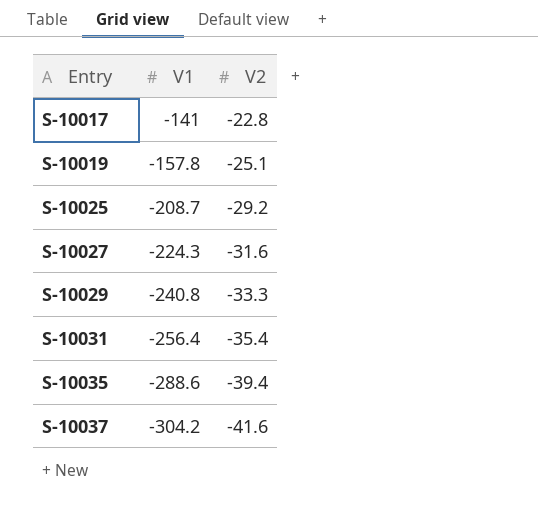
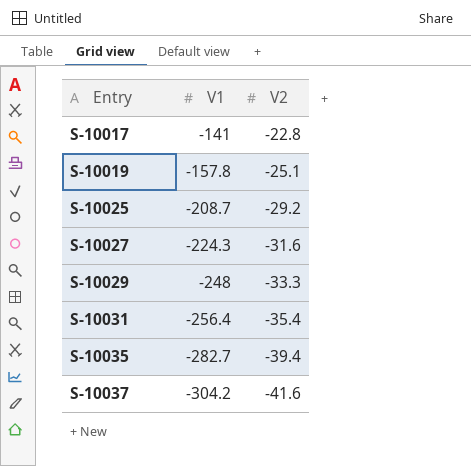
S-10029 | V1: -240.8 -> -248
S-10035 | V1: -288.6 -> -282.7

